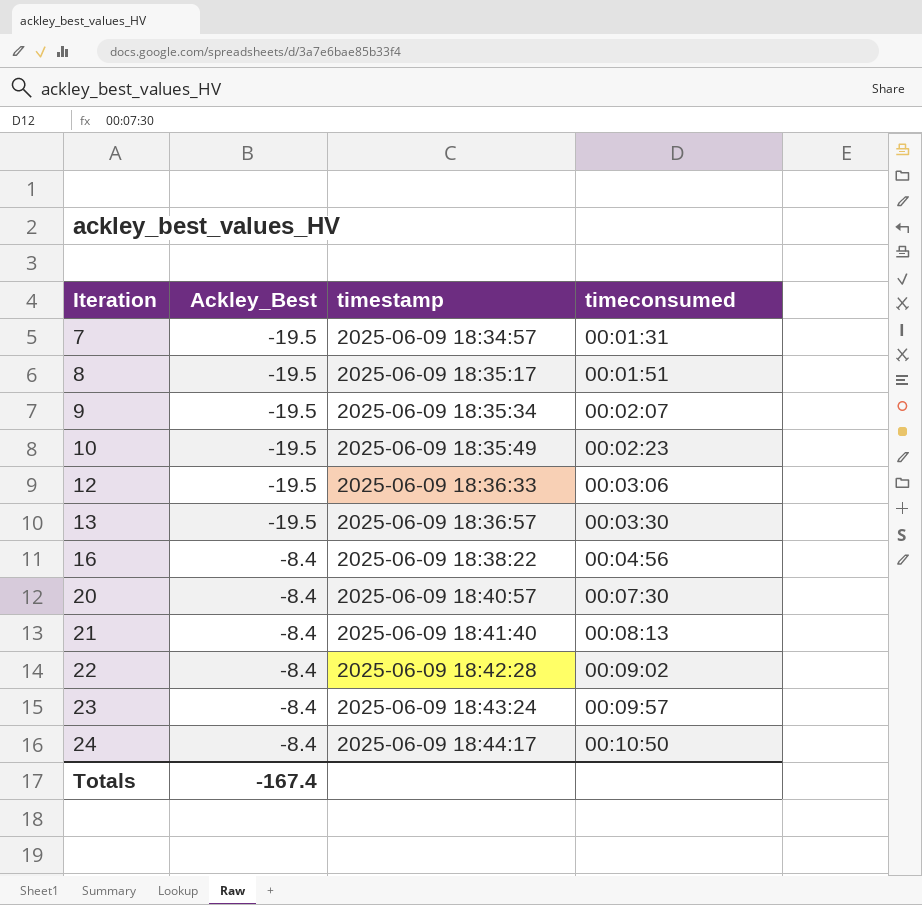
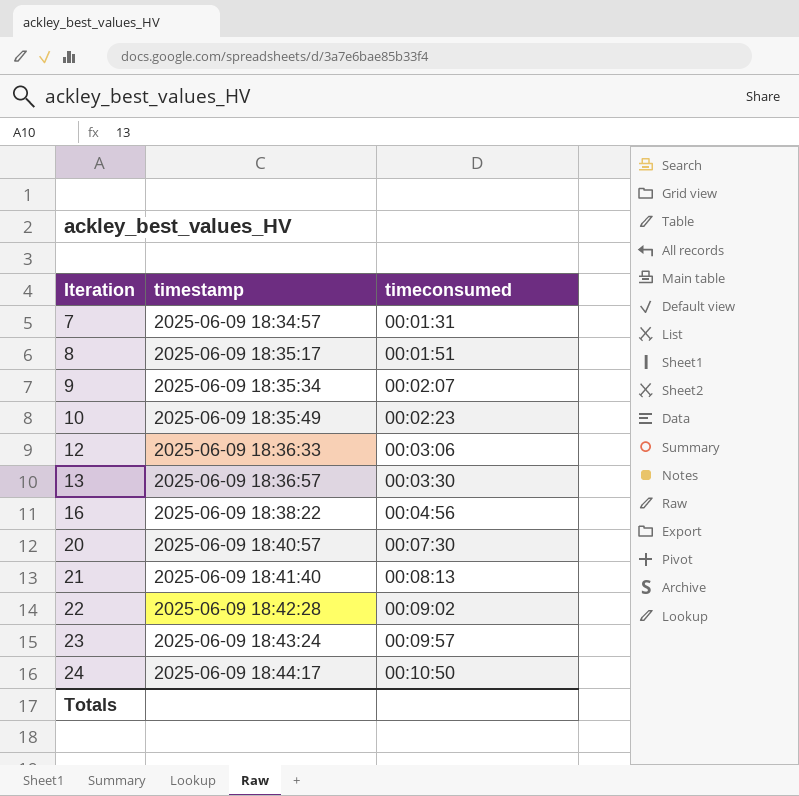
column Ackley_Best | position: 2 -> none

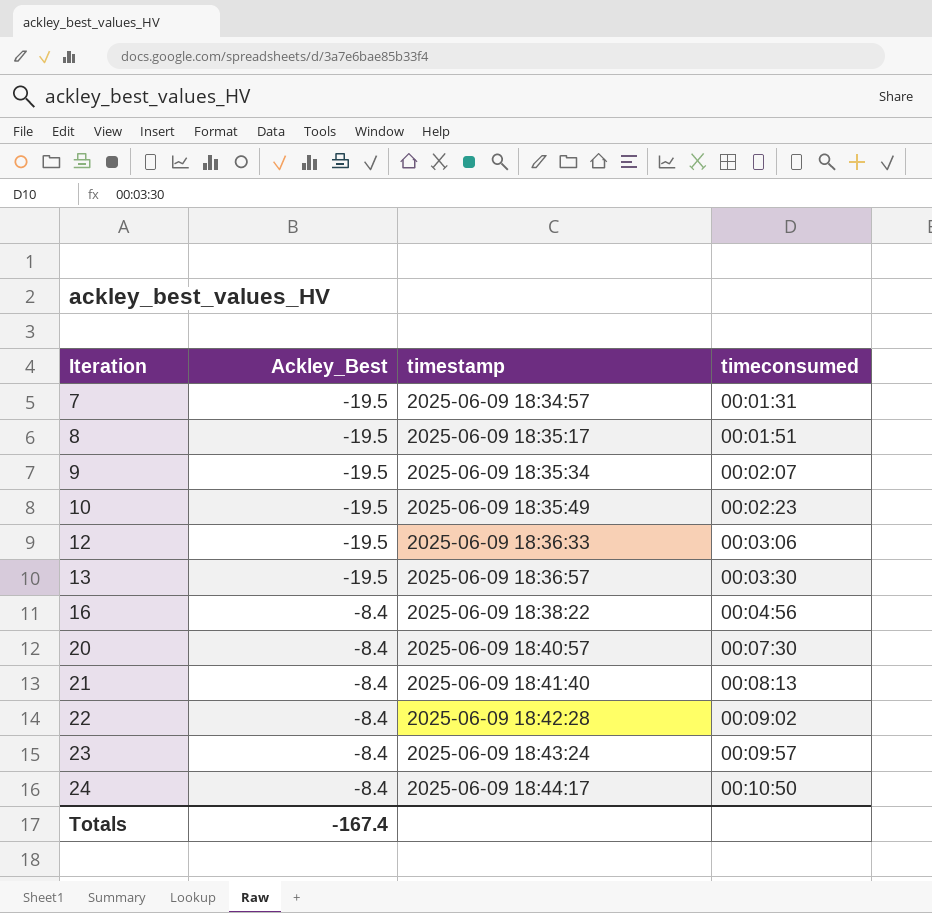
column Ackley_Best | position: none -> 2

